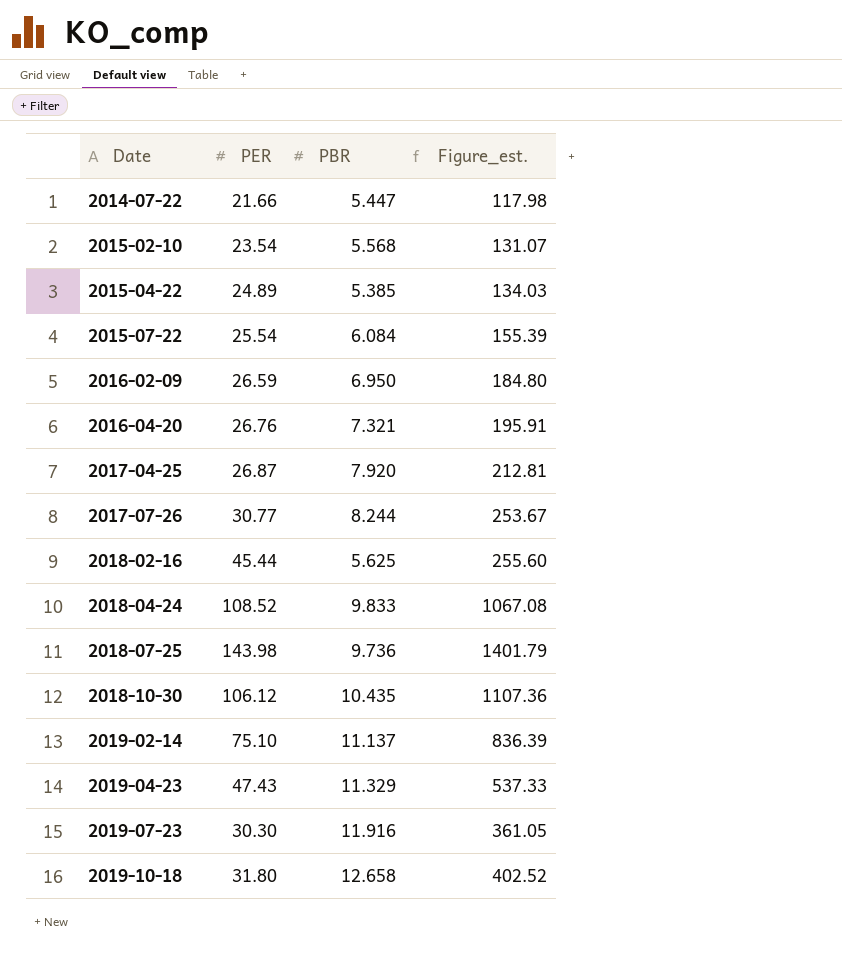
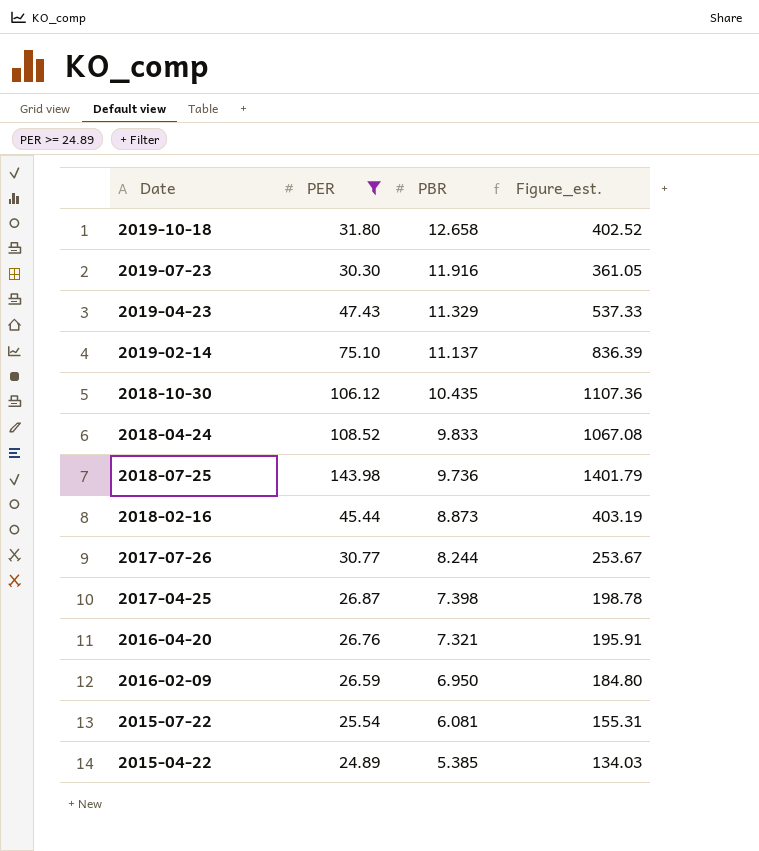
filter: none -> PER >= 24.89
row order: Date ascending -> PBR descending
2018-02-16 | PBR: 5.625 -> 8.873
2018-02-16 | Figure_est.: 255.60 -> 403.19
2017-04-25 | PBR: 7.920 -> 7.398
2017-04-25 | Figure_est.: 212.81 -> 198.78
2015-07-22 | PBR: 6.084 -> 6.081
2015-07-22 | Figure_est.: 155.39 -> 155.31

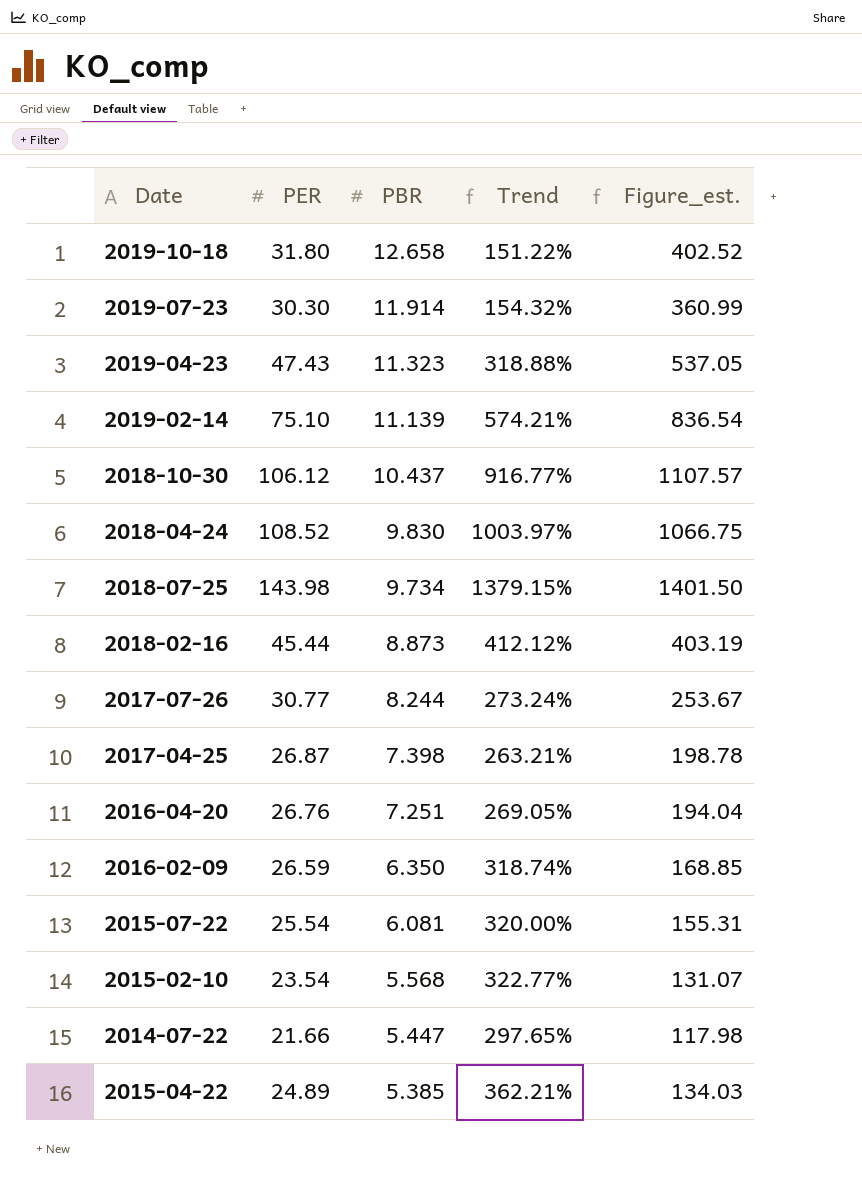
filter: PER >= 24.89 -> none
column Trend | formula: none -> ([PER] - [PBR]) / [PBR]
2019-07-23 | PBR: 11.916 -> 11.914
2019-07-23 | Figure_est.: 361.05 -> 360.99
2019-04-23 | PBR: 11.329 -> 11.323
2019-04-23 | Figure_est.: 537.33 -> 537.05
2019-02-14 | PBR: 11.137 -> 11.139
2019-02-14 | Figure_est.: 836.39 -> 836.54
2018-10-30 | PBR: 10.435 -> 10.437
2018-10-30 | Figure_est.: 1107.36 -> 1107.57
2018-04-24 | PBR: 9.833 -> 9.830
2018-04-24 | Figure_est.: 1067.08 -> 1066.75
2018-07-25 | PBR: 9.736 -> 9.734
2018-07-25 | Figure_est.: 1401.79 -> 1401.50
2016-04-20 | PBR: 7.321 -> 7.251
2016-04-20 | Figure_est.: 195.91 -> 194.04
2016-02-09 | PBR: 6.950 -> 6.350
2016-02-09 | Figure_est.: 184.80 -> 168.85

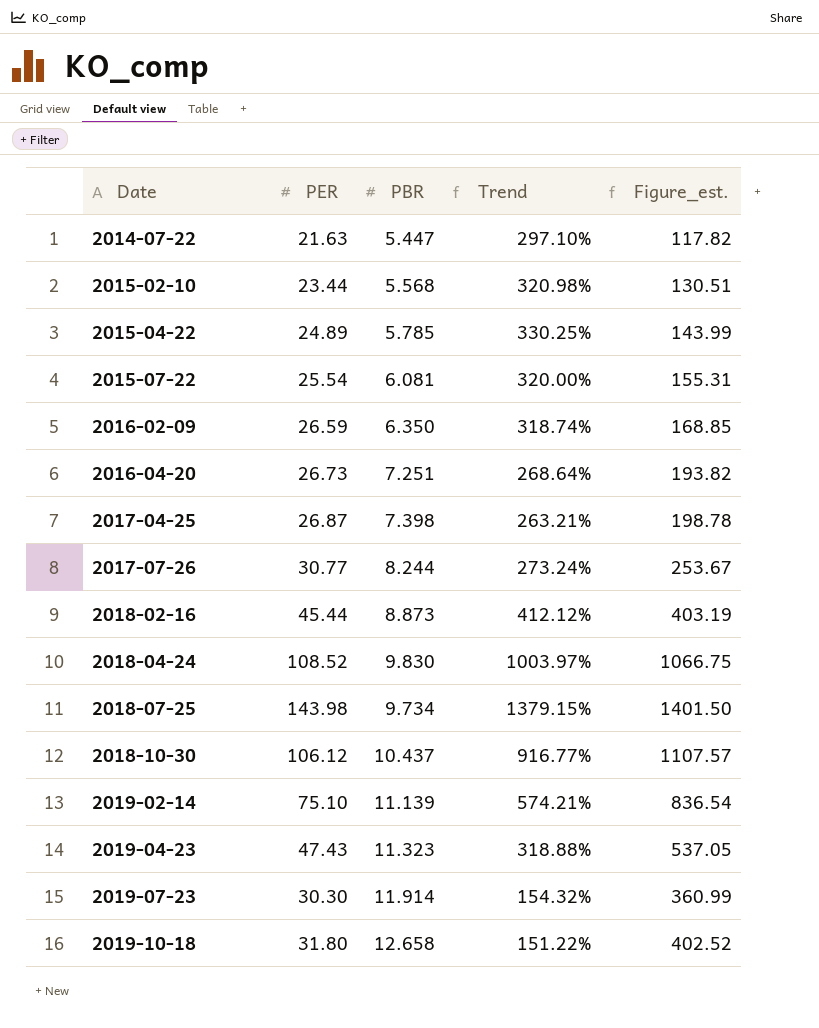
row order: PBR descending -> Date ascending
2014-07-22 | PER: 21.66 -> 21.63
2014-07-22 | Trend: 297.65% -> 297.10%
2014-07-22 | Figure_est.: 117.98 -> 117.82
2015-02-10 | PER: 23.54 -> 23.44
2015-02-10 | Trend: 322.77% -> 320.98%
2015-02-10 | Figure_est.: 131.07 -> 130.51
2015-04-22 | PBR: 5.385 -> 5.785
2015-04-22 | Trend: 362.21% -> 330.25%
2015-04-22 | Figure_est.: 134.03 -> 143.99
2016-04-20 | PER: 26.76 -> 26.73
2016-04-20 | Trend: 269.05% -> 268.64%
2016-04-20 | Figure_est.: 194.04 -> 193.82

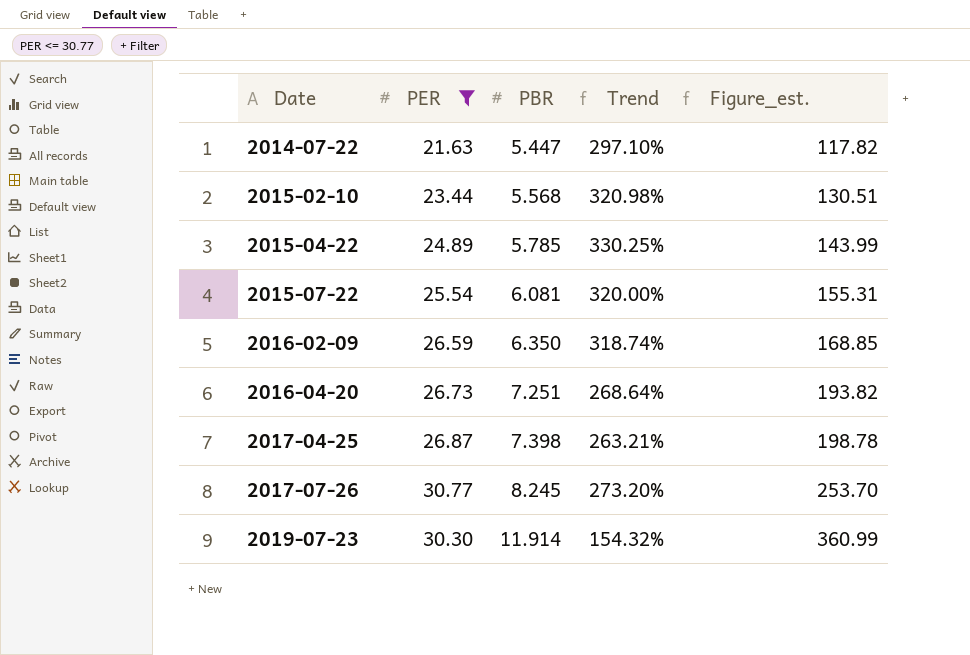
filter: none -> PER <= 30.77
2017-07-26 | PBR: 8.244 -> 8.245
2017-07-26 | Trend: 273.24% -> 273.20%
2017-07-26 | Figure_est.: 253.67 -> 253.70

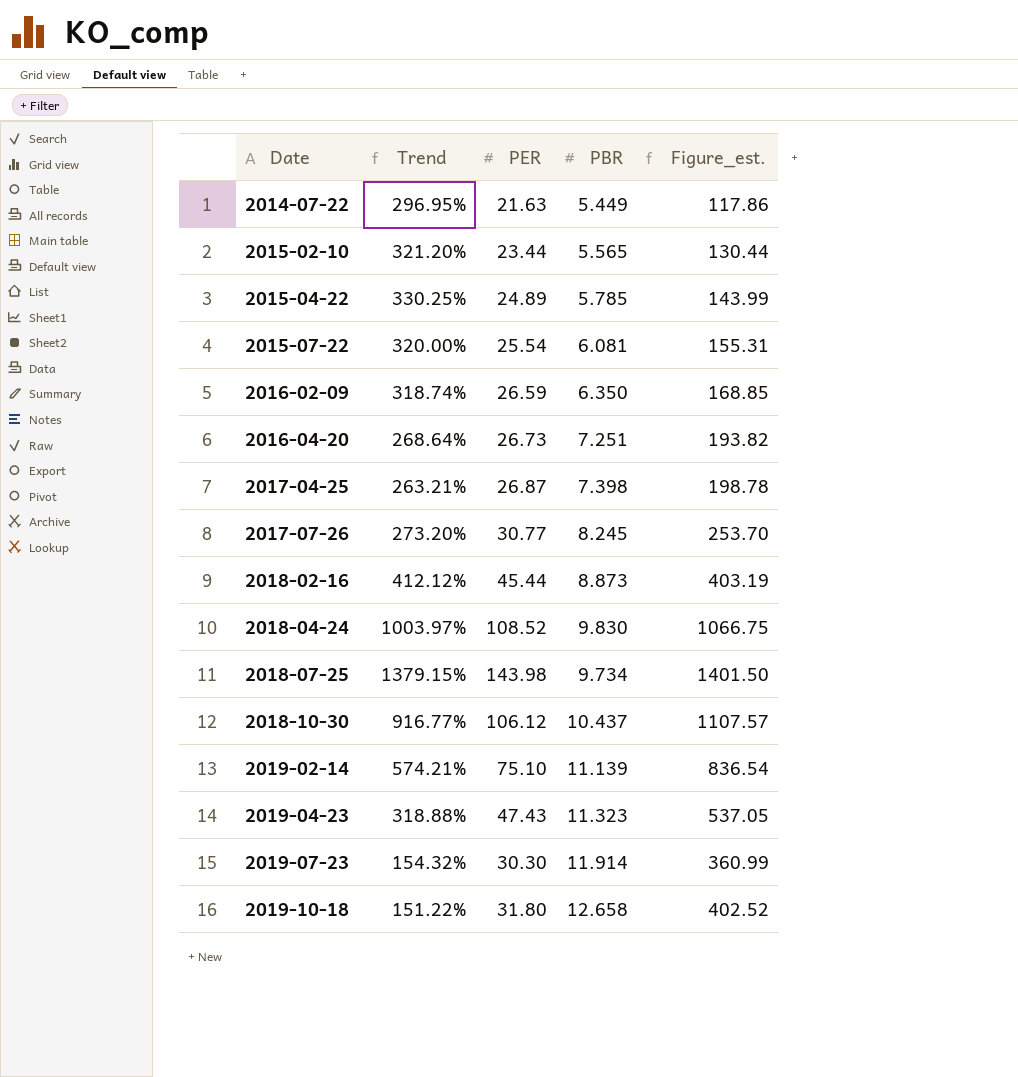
filter: PER <= 30.77 -> none
column Trend | position: 4 -> 2
2014-07-22 | Trend: 297.10% -> 296.95%
2014-07-22 | PBR: 5.447 -> 5.449
2014-07-22 | Figure_est.: 117.82 -> 117.86
2015-02-10 | Trend: 320.98% -> 321.20%
2015-02-10 | PBR: 5.568 -> 5.565
2015-02-10 | Figure_est.: 130.51 -> 130.44

